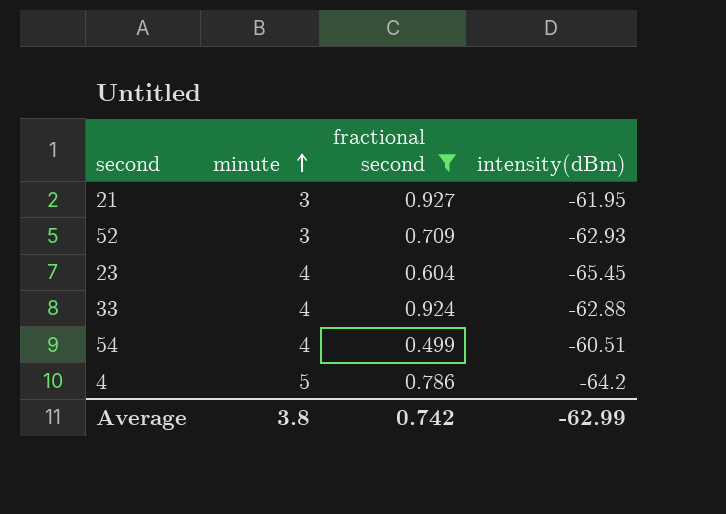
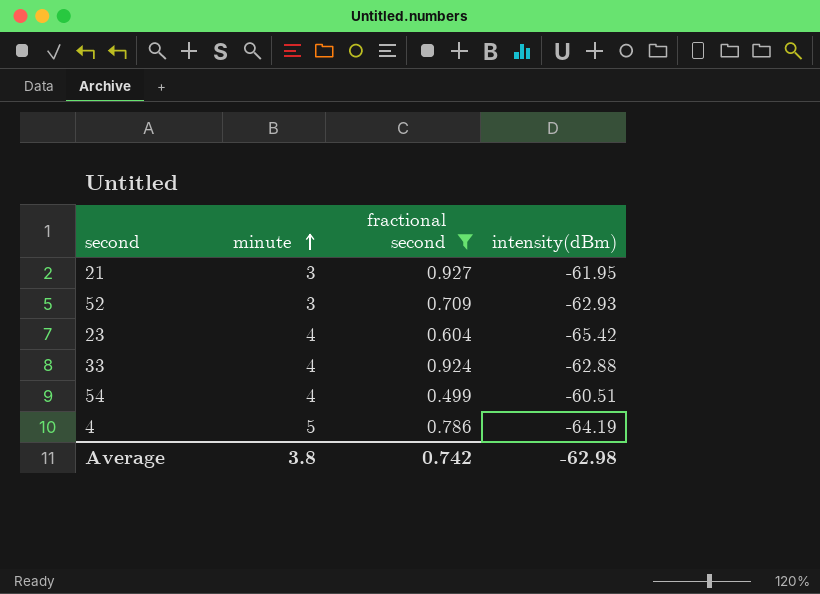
23 | intensity(dBm): -65.45 -> -65.42
4 | intensity(dBm): -64.2 -> -64.19
Average | intensity(dBm): -62.99 -> -62.98

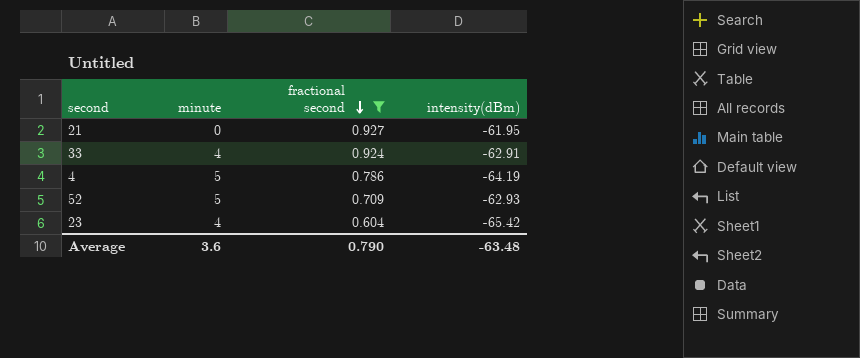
row order: minute ascending -> fractional second descending
row 54: 4 | 0.499 | -60.51 -> none
21 | minute: 3 -> 0
33 | intensity(dBm): -62.88 -> -62.91
52 | minute: 3 -> 5
Average | minute: 3.8 -> 3.6
Average | fractional second: 0.742 -> 0.790
Average | intensity(dBm): -62.98 -> -63.48

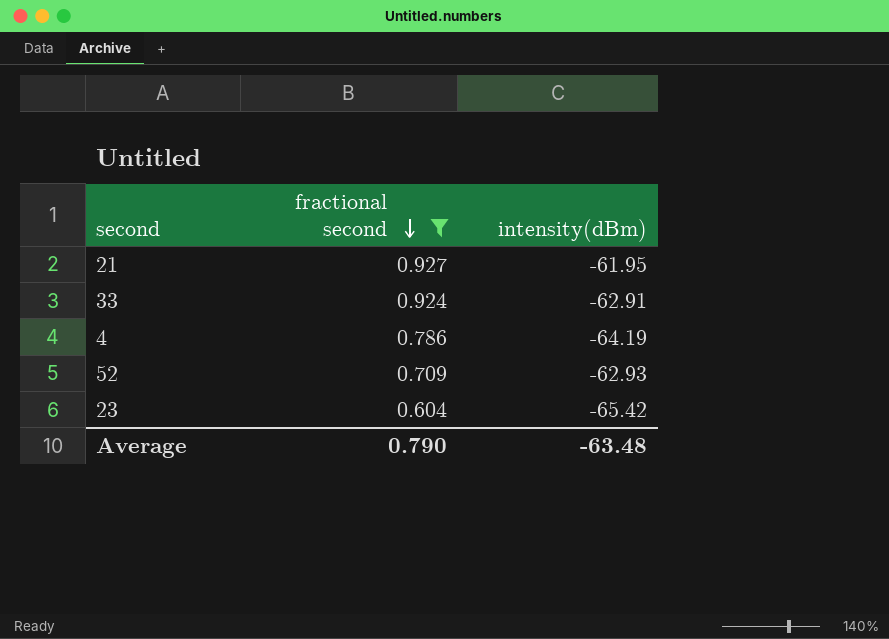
column minute | position: 2 -> none

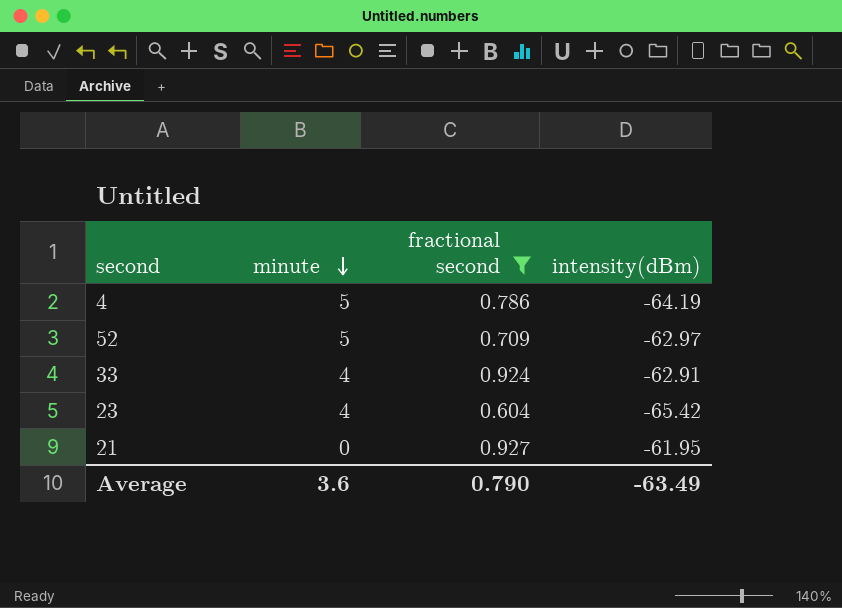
row order: fractional second descending -> minute descending
column minute | position: none -> 2
52 | intensity(dBm): -62.93 -> -62.97
Average | intensity(dBm): -63.48 -> -63.49

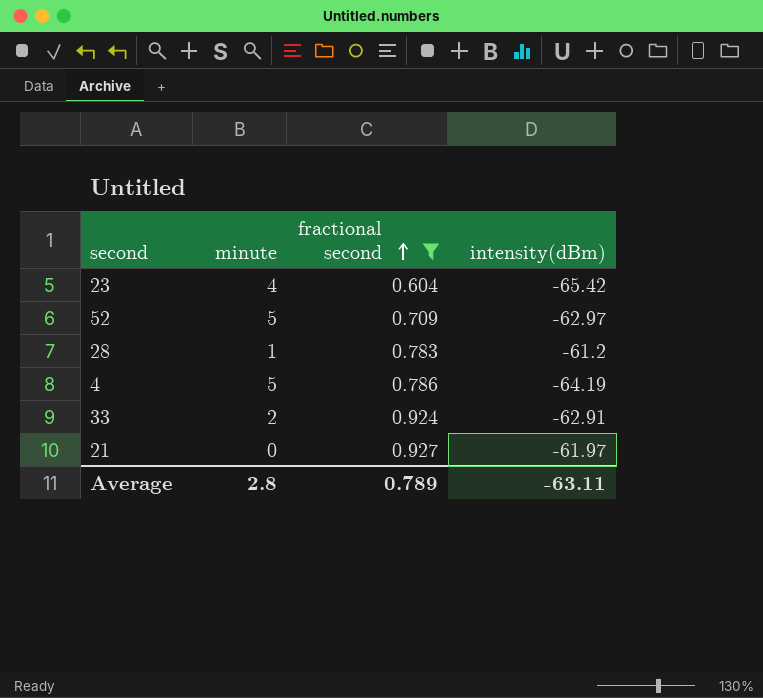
row order: minute descending -> fractional second ascending
row 28: none -> 1 | 0.783 | -61.2
33 | minute: 4 -> 2
21 | intensity(dBm): -61.95 -> -61.97
Average | minute: 3.6 -> 2.8
Average | fractional second: 0.790 -> 0.789
Average | intensity(dBm): -63.49 -> -63.11

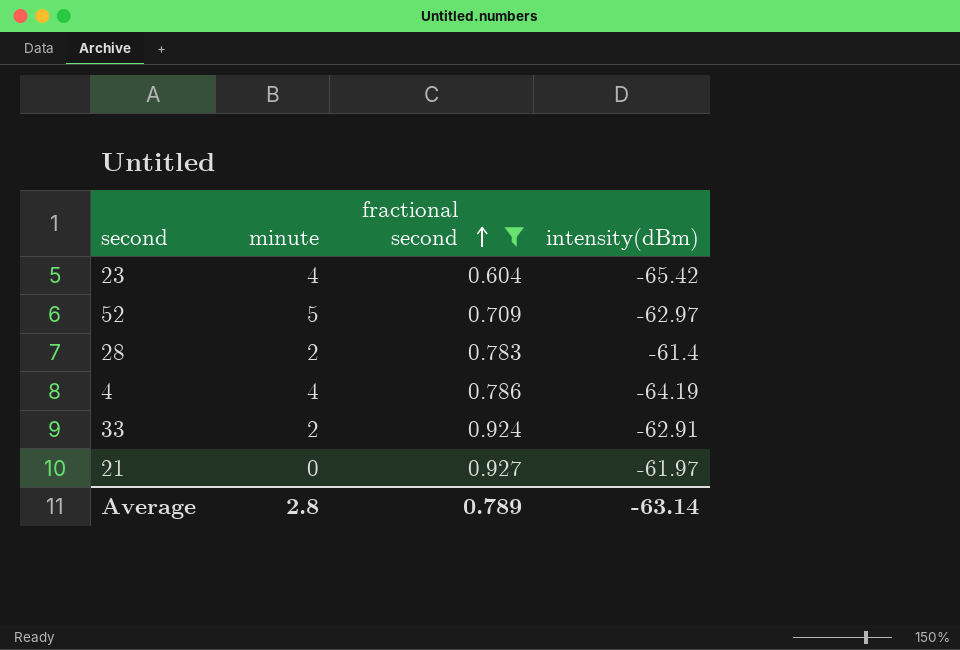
28 | minute: 1 -> 2
28 | intensity(dBm): -61.2 -> -61.4
4 | minute: 5 -> 4
Average | intensity(dBm): -63.11 -> -63.14

